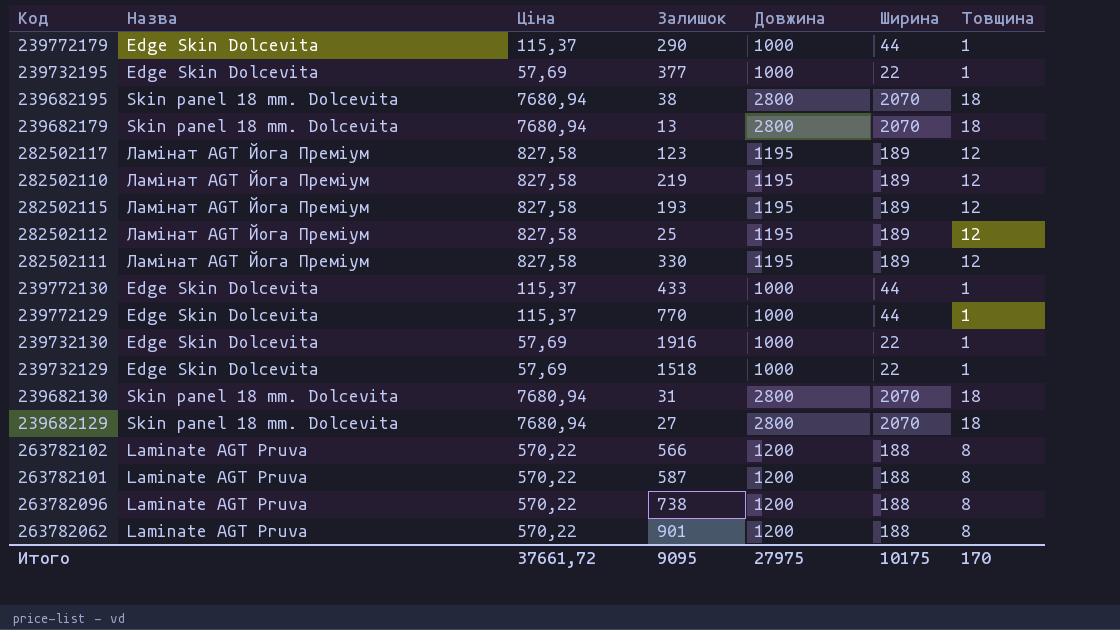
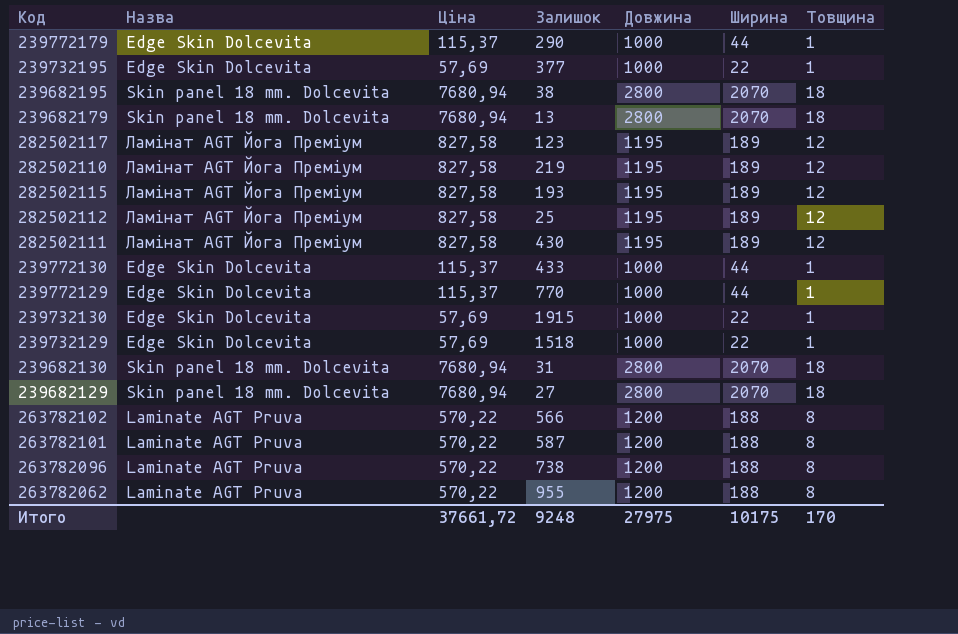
282502111 | Залишок: 330 -> 430
239732130 | Залишок: 1916 -> 1915
263782062 | Залишок: 901 -> 955
Итого | Залишок: 9095 -> 9248

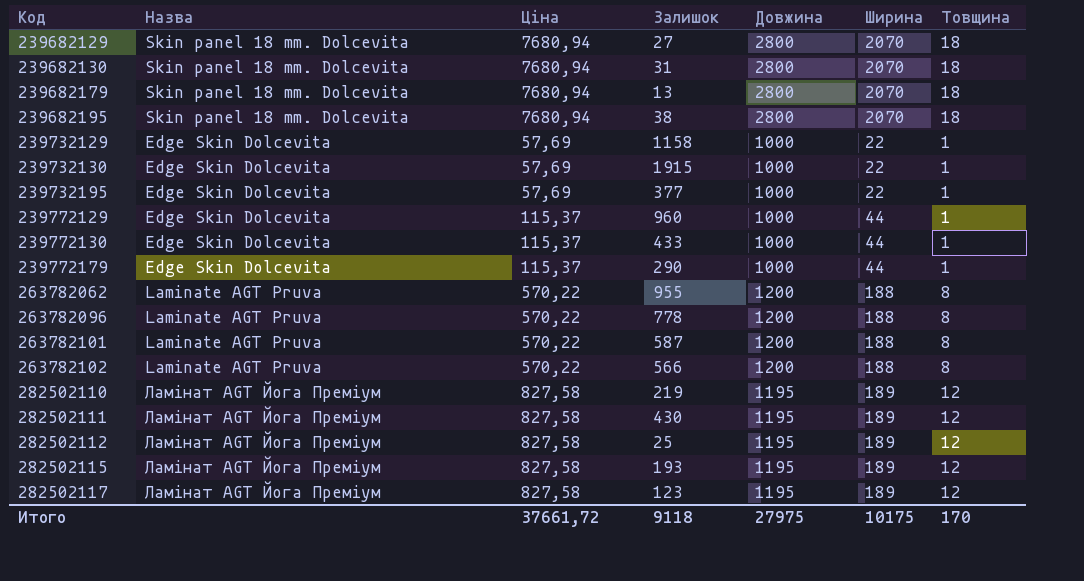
row order: none -> Код ascending
239732129 | Залишок: 1518 -> 1158
239772129 | Залишок: 770 -> 960
263782096 | Залишок: 738 -> 778
Итого | Залишок: 9248 -> 9118

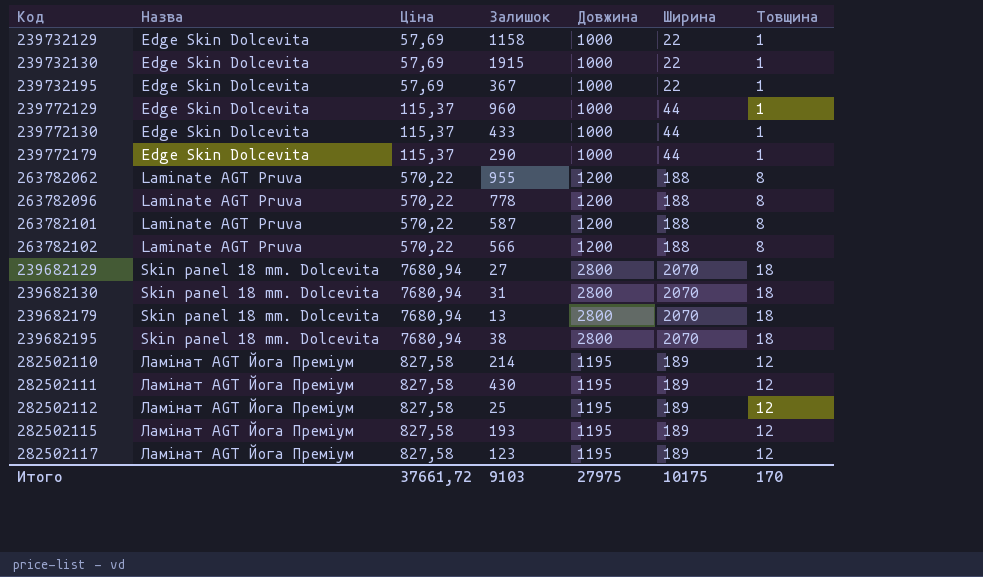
row order: Код ascending -> Назва ascending
239732195 | Залишок: 377 -> 367
282502110 | Залишок: 219 -> 214
Итого | Залишок: 9118 -> 9103

